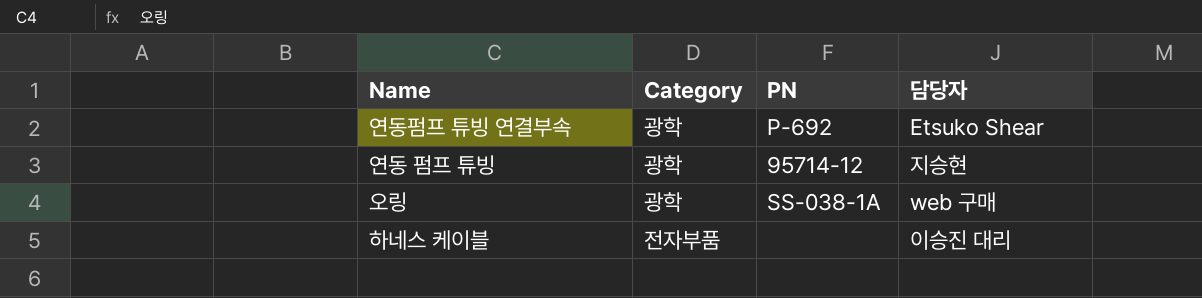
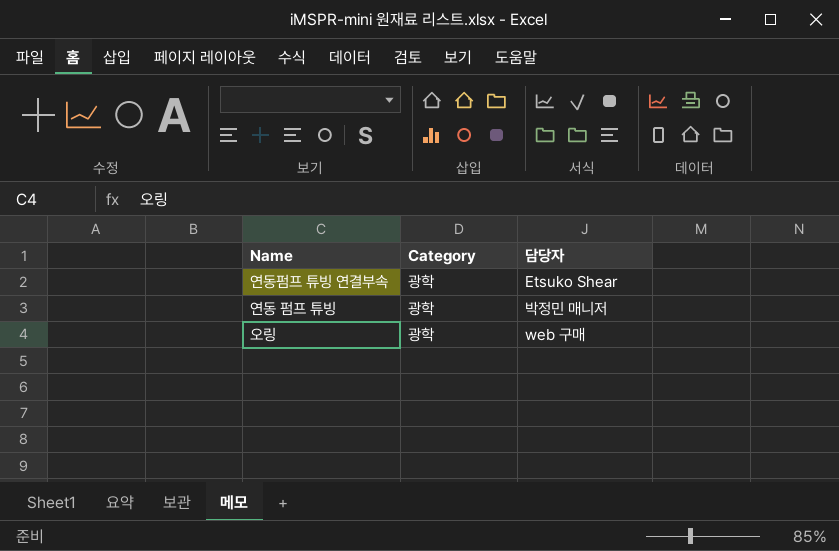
column PN | position: 3 -> none
row 하네스 케이블: 전자부품 | none | 이승진 대리 -> none
연동 펌프 튜빙 | 담당자: 지승현 -> 박정민 매니저

